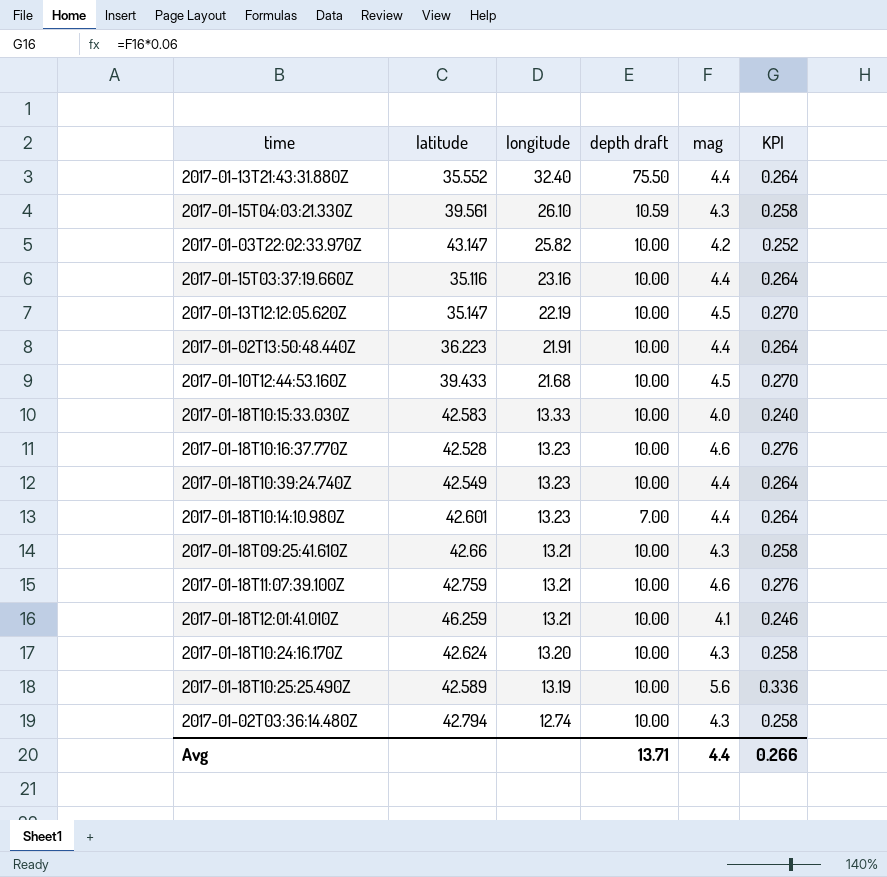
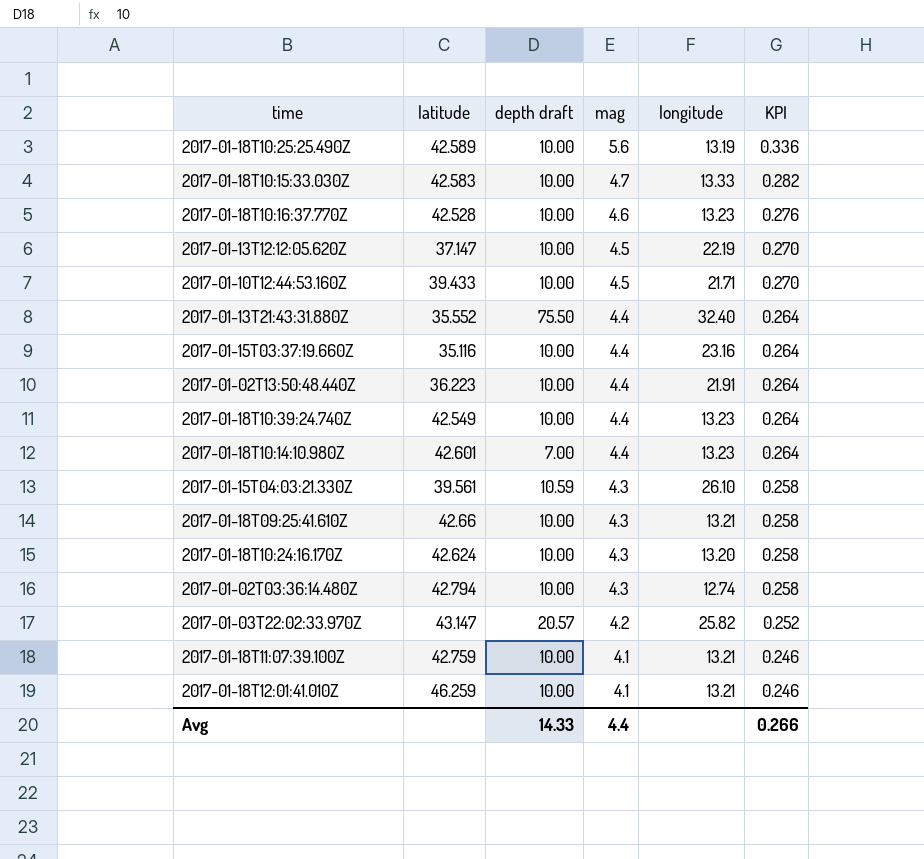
row order: longitude descending -> mag descending
column longitude | position: 3 -> 5
2017-01-18T10:15:33.030Z | mag: 4.0 -> 4.7
2017-01-18T10:15:33.030Z | KPI: 0.240 -> 0.282
2017-01-13T12:12:05.620Z | latitude: 35.147 -> 37.147
2017-01-10T12:44:53.160Z | longitude: 21.68 -> 21.71
2017-01-03T22:02:33.970Z | depth draft: 10.00 -> 20.57
2017-01-18T11:07:39.100Z | mag: 4.6 -> 4.1
2017-01-18T11:07:39.100Z | KPI: 0.276 -> 0.246
Avg | depth draft: 13.71 -> 14.33

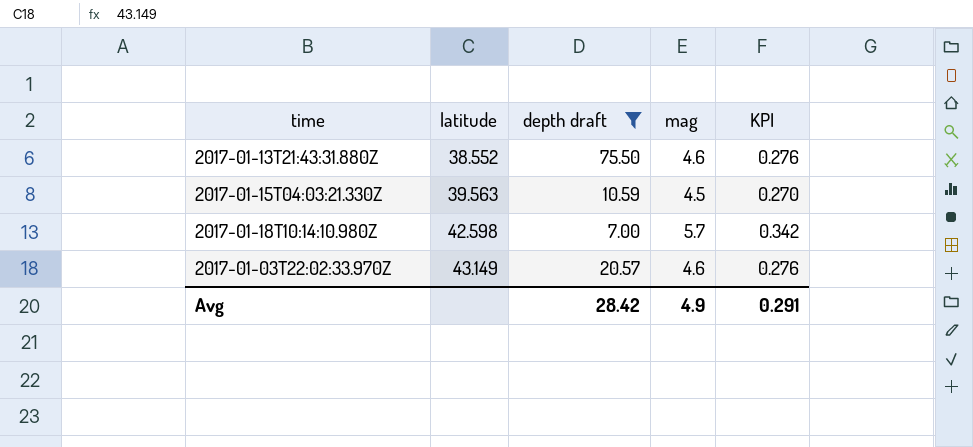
filter: none -> depth draft != 10.00
row order: mag descending -> latitude ascending
column longitude | position: 5 -> none
2017-01-13T21:43:31.880Z | latitude: 35.552 -> 38.552
2017-01-13T21:43:31.880Z | mag: 4.4 -> 4.6
2017-01-13T21:43:31.880Z | KPI: 0.264 -> 0.276
2017-01-15T04:03:21.330Z | latitude: 39.561 -> 39.563
2017-01-15T04:03:21.330Z | mag: 4.3 -> 4.5
2017-01-15T04:03:21.330Z | KPI: 0.258 -> 0.270
2017-01-18T10:14:10.980Z | latitude: 42.601 -> 42.598
2017-01-18T10:14:10.980Z | mag: 4.4 -> 5.7
2017-01-18T10:14:10.980Z | KPI: 0.264 -> 0.342
2017-01-03T22:02:33.970Z | latitude: 43.147 -> 43.149
2017-01-03T22:02:33.970Z | mag: 4.2 -> 4.6
2017-01-03T22:02:33.970Z | KPI: 0.252 -> 0.276
Avg | depth draft: 14.33 -> 28.42
Avg | mag: 4.4 -> 4.9
Avg | KPI: 0.266 -> 0.291

